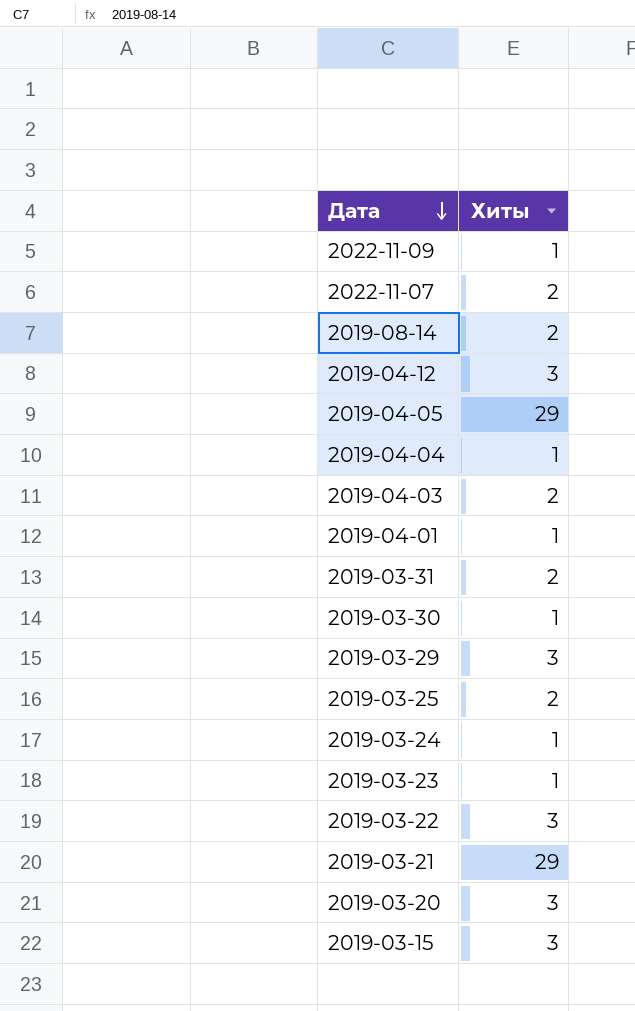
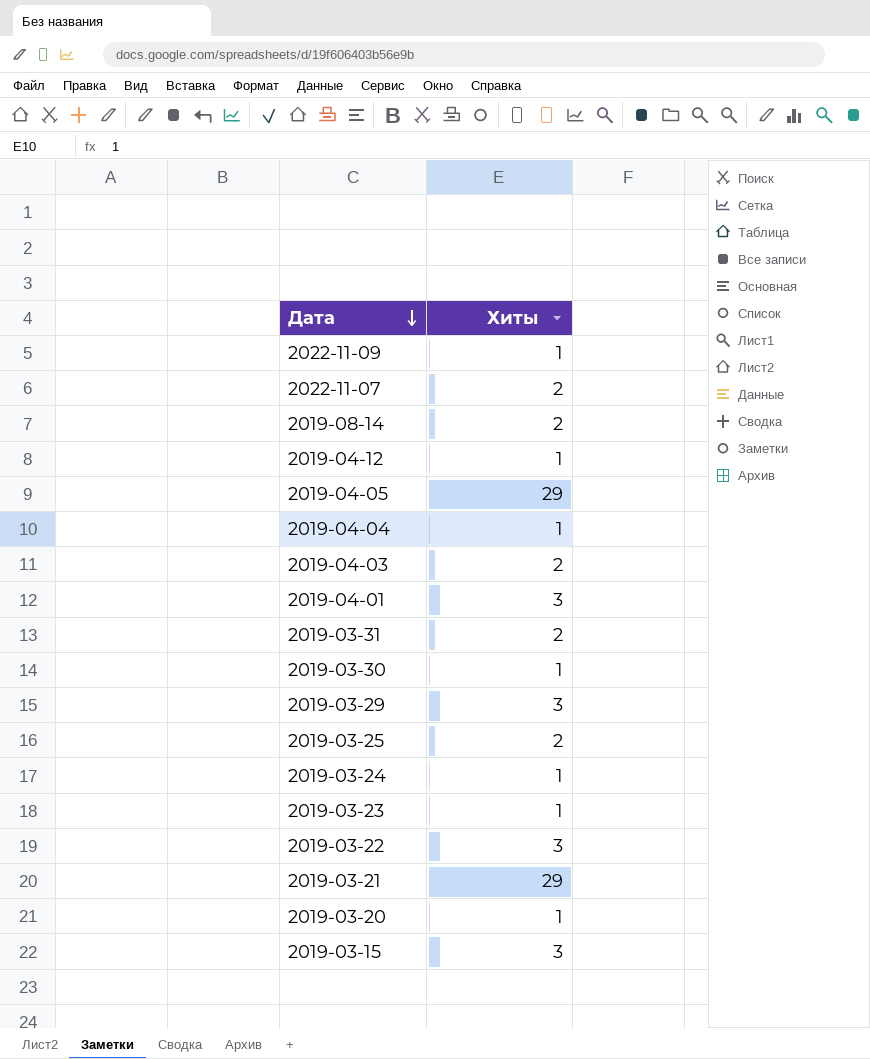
2019-04-12 | Хиты: 3 -> 1
2019-04-01 | Хиты: 1 -> 3
2019-03-20 | Хиты: 3 -> 1

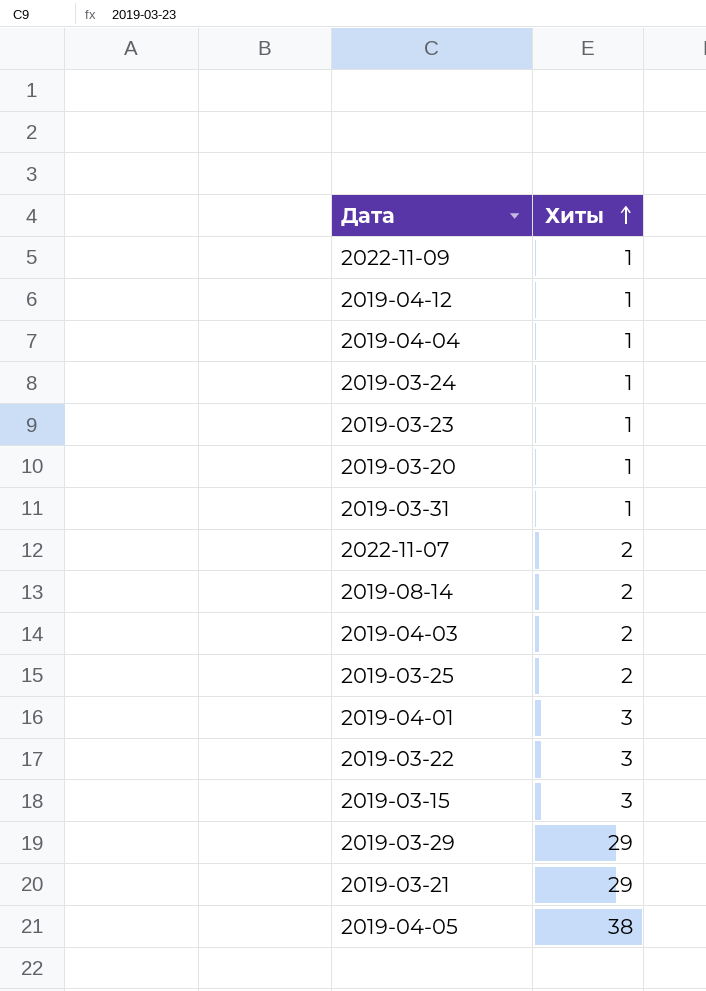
row order: Дата descending -> Хиты ascending
row 2019-03-30: 1 -> none
2019-03-31 | Хиты: 2 -> 1
2019-03-29 | Хиты: 3 -> 29
2019-04-05 | Хиты: 29 -> 38

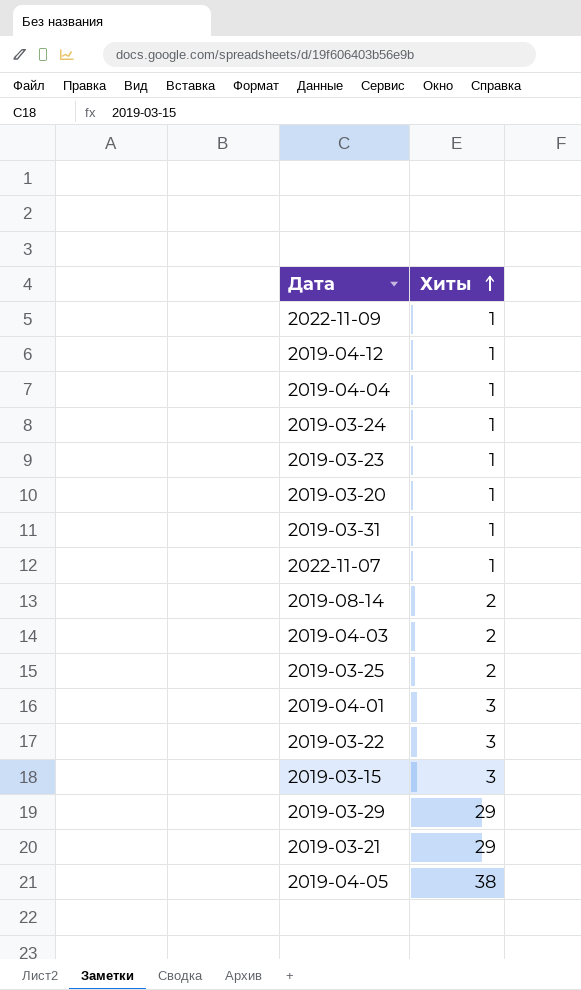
2022-11-07 | Хиты: 2 -> 1

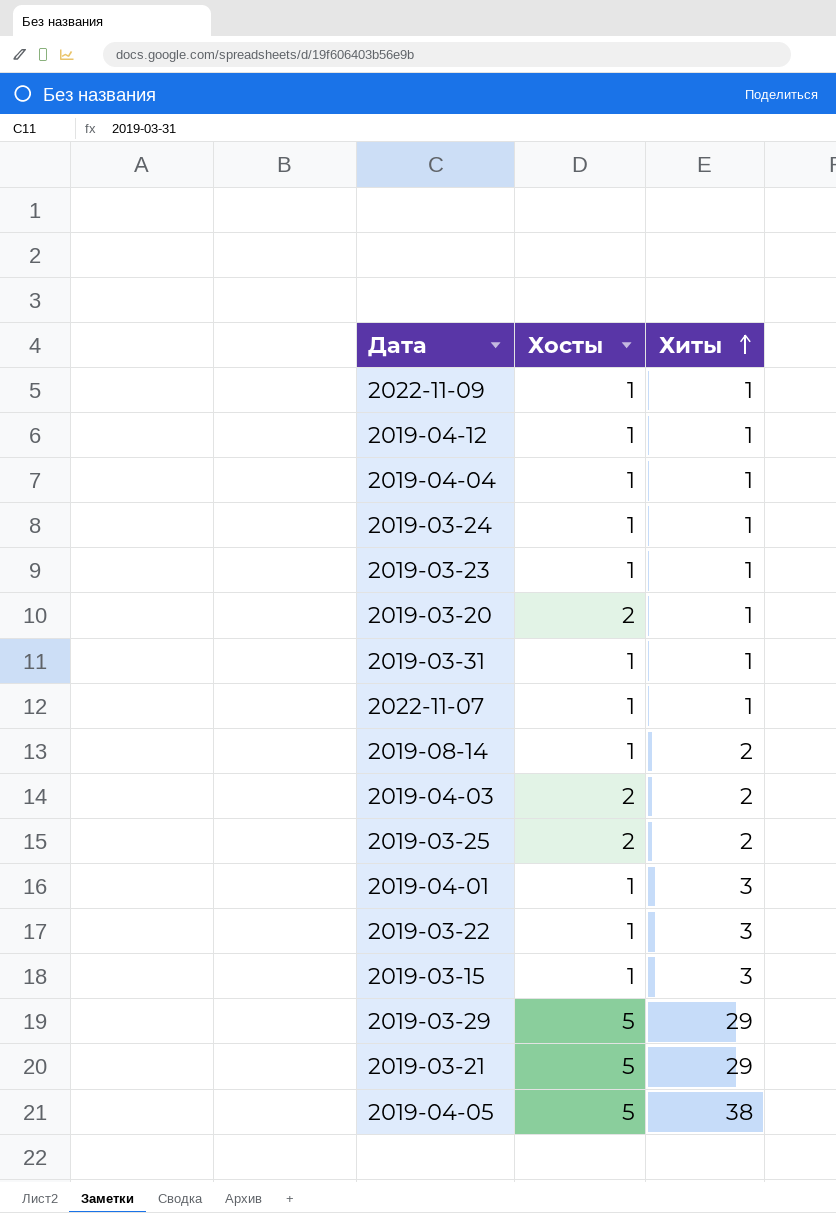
column Хосты | position: none -> 2

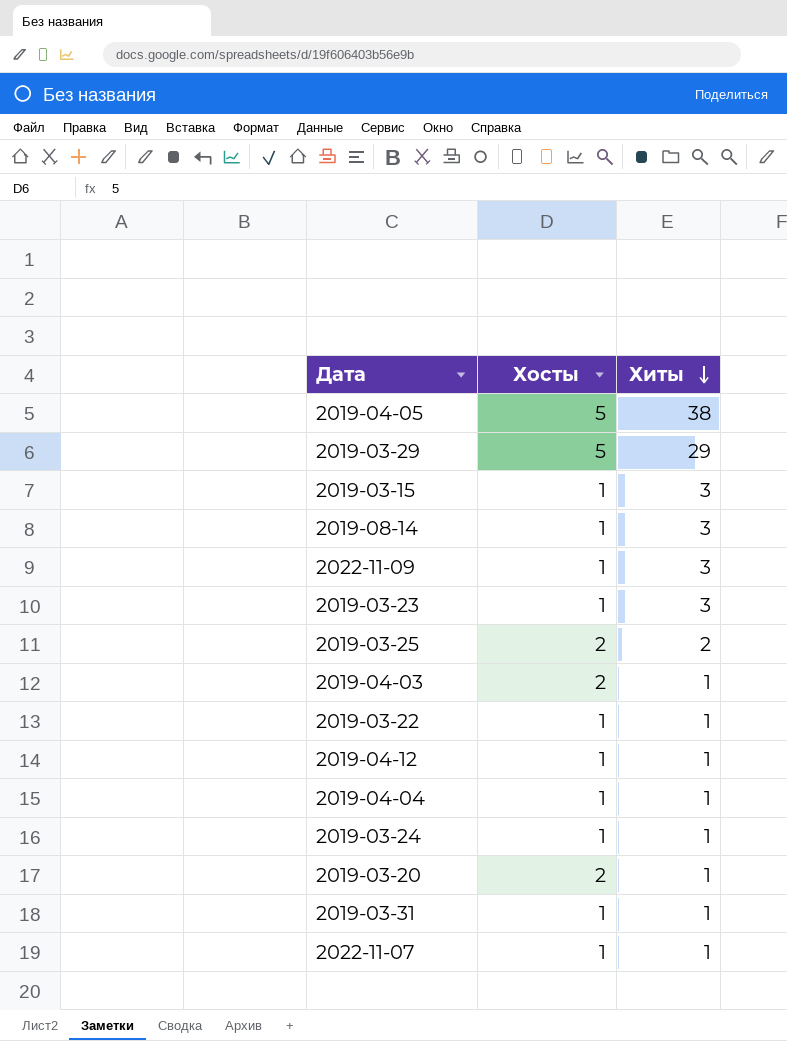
row order: Хиты ascending -> Хиты descending
row 2019-04-01: 1 | 3 -> none
row 2019-03-21: 5 | 29 -> none
2019-08-14 | Хиты: 2 -> 3
2022-11-09 | Хиты: 1 -> 3
2019-03-23 | Хиты: 1 -> 3
2019-04-03 | Хиты: 2 -> 1
2019-03-22 | Хиты: 3 -> 1

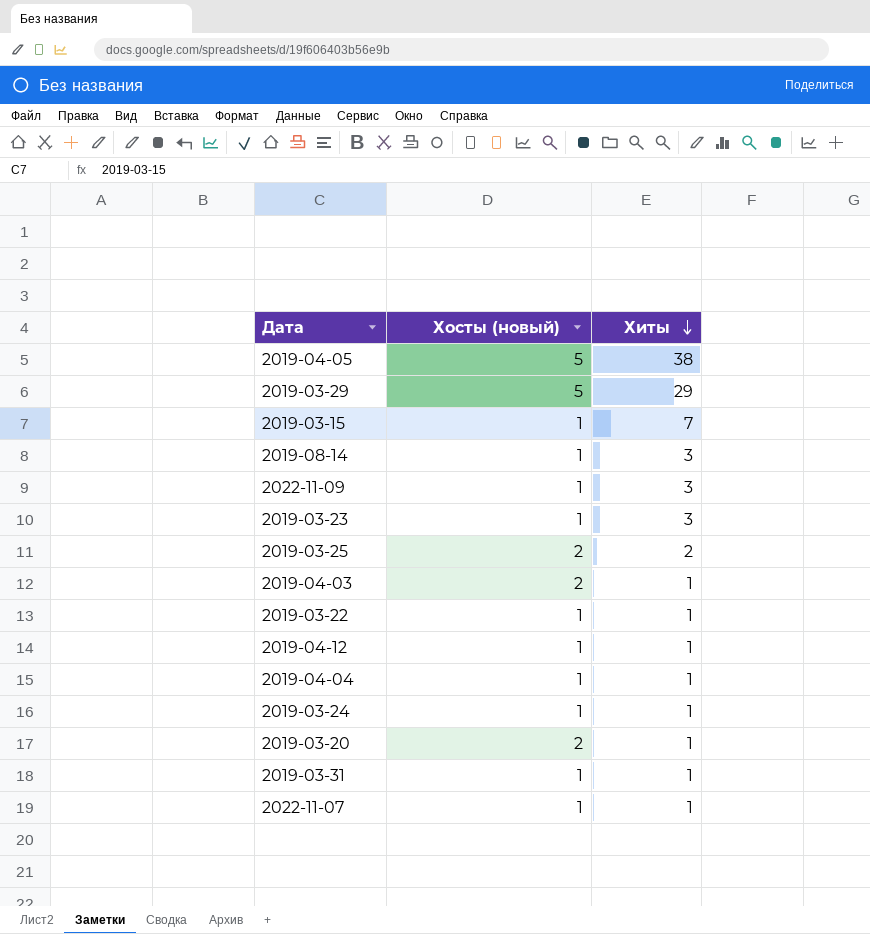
column name: Хосты -> Хосты (новый)
2019-03-15 | Хиты: 3 -> 7

